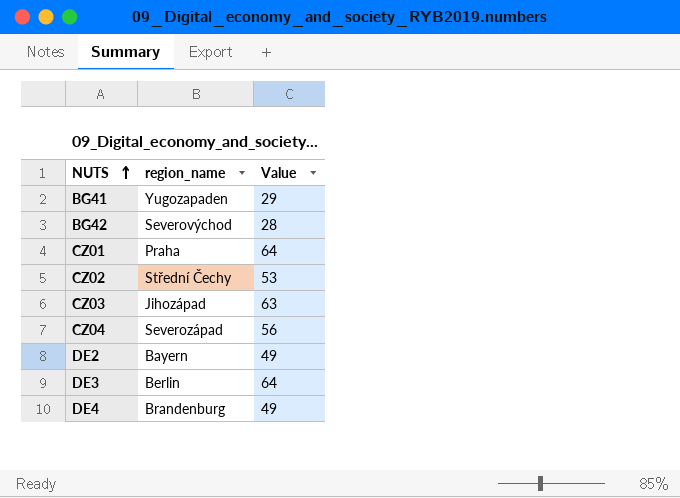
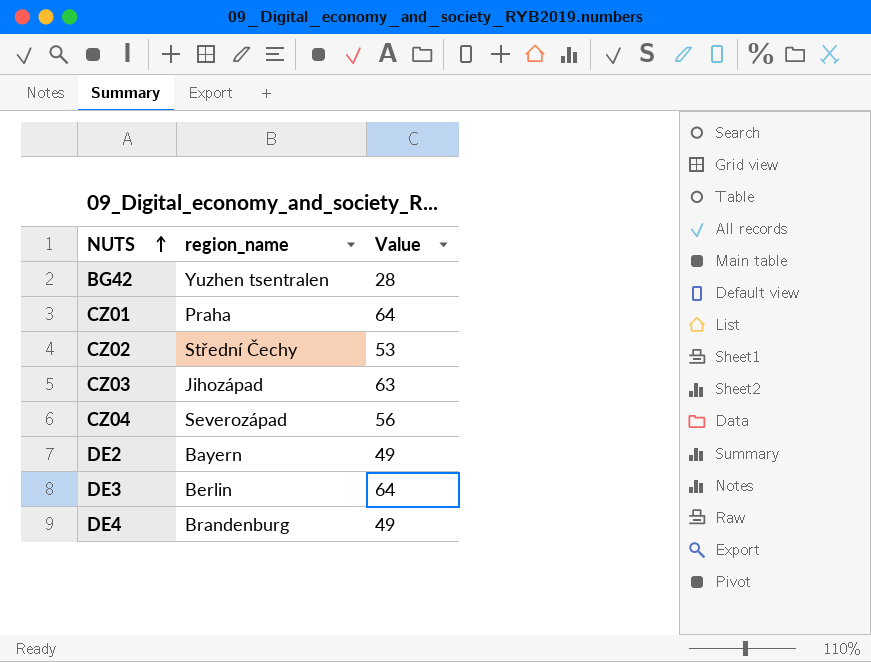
row BG41: Yugozapaden | 29 -> none
BG42 | region_name: Severovýchod -> Yuzhen tsentralen

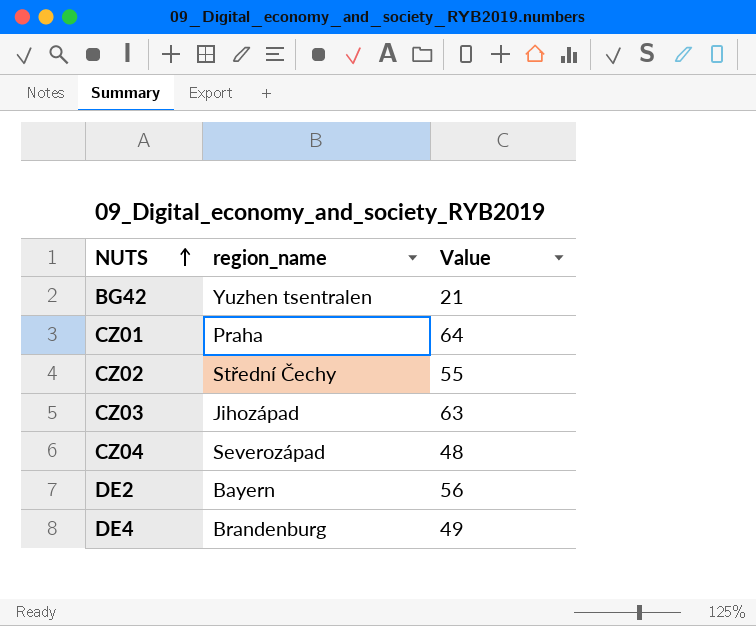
row DE3: Berlin | 64 -> none
BG42 | Value: 28 -> 21
CZ02 | Value: 53 -> 55
CZ04 | Value: 56 -> 48
DE2 | Value: 49 -> 56

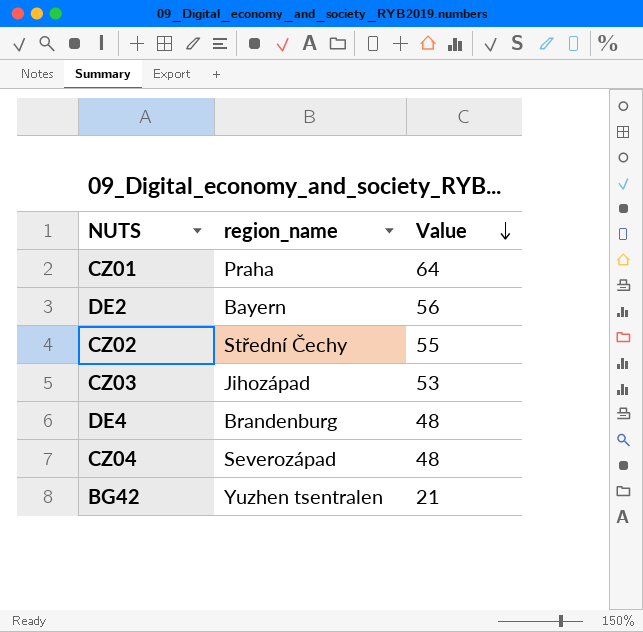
row order: NUTS ascending -> Value descending
CZ03 | Value: 63 -> 53
DE4 | Value: 49 -> 48

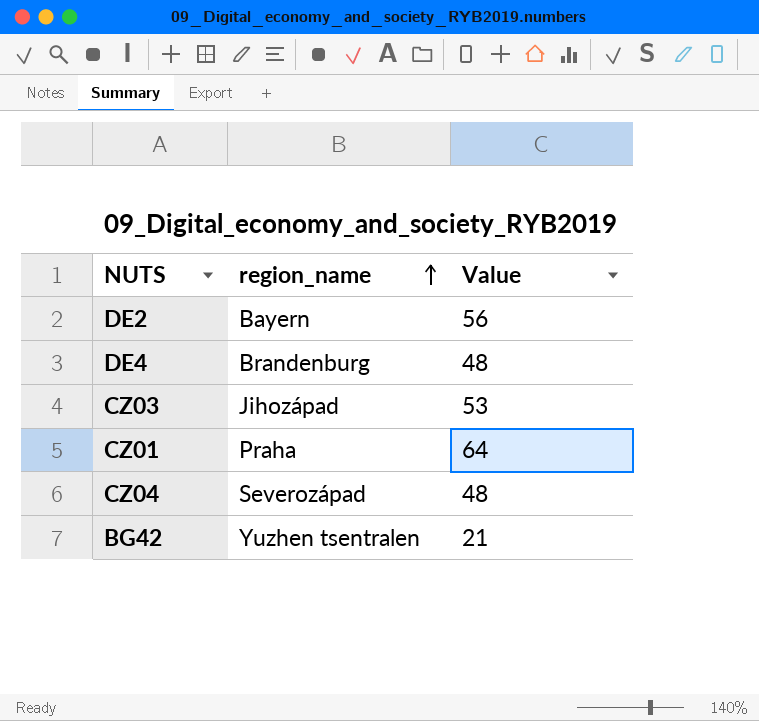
row order: Value descending -> region_name ascending
row CZ02: Střední Čechy | 55 -> none

